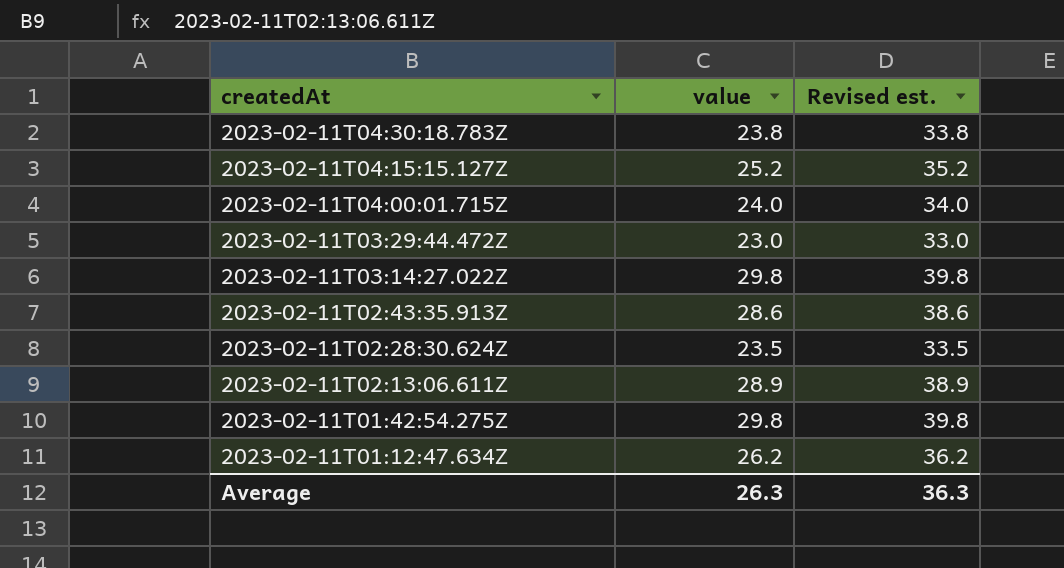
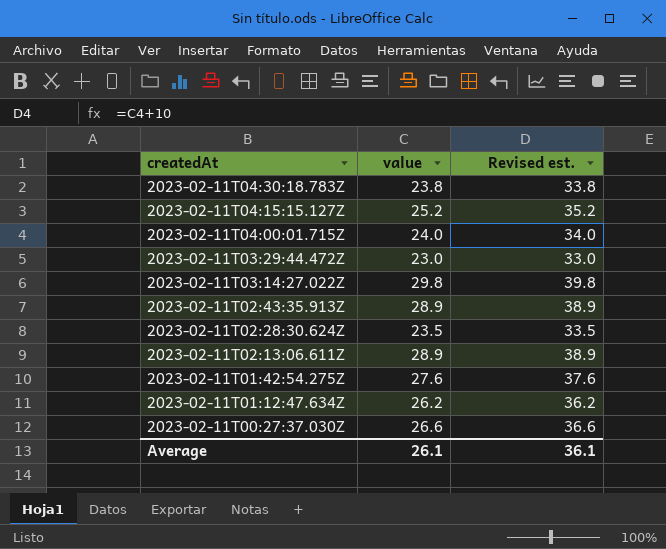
2023-02-11T02:43:35.913Z | value: 28.6 -> 28.9
2023-02-11T02:43:35.913Z | Revised est.: 38.6 -> 38.9
2023-02-11T01:42:54.275Z | value: 29.8 -> 27.6
2023-02-11T01:42:54.275Z | Revised est.: 39.8 -> 37.6
row 2023-02-11T00:27:37.030Z: none -> 26.6 | 36.6
Average | value: 26.3 -> 26.1
Average | Revised est.: 36.3 -> 36.1

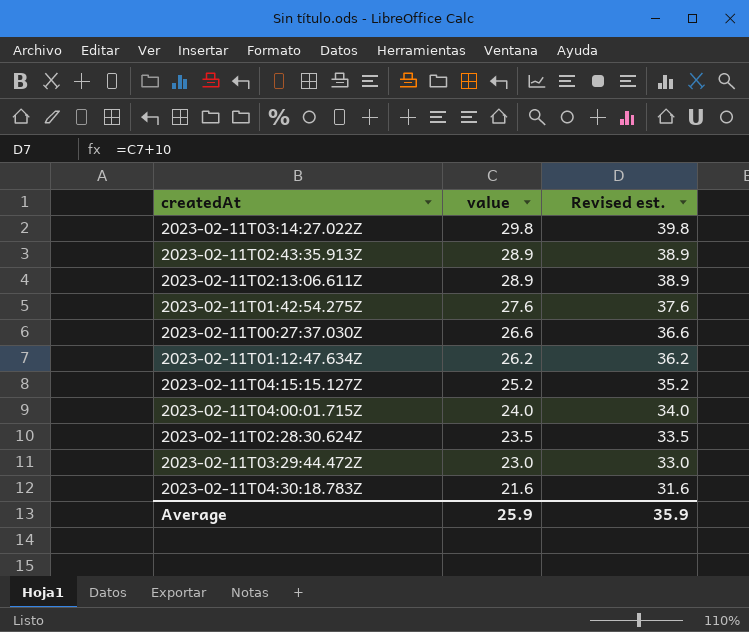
row order: createdAt descending -> value descending
2023-02-11T04:30:18.783Z | value: 23.8 -> 21.6
2023-02-11T04:30:18.783Z | Revised est.: 33.8 -> 31.6
Average | value: 26.1 -> 25.9
Average | Revised est.: 36.1 -> 35.9

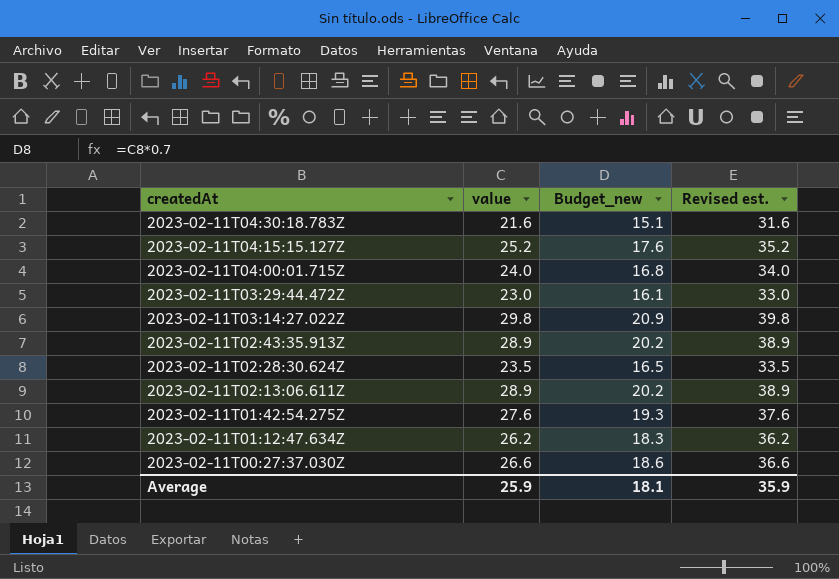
row order: value descending -> createdAt descending
column Budget_new | formula: none -> [value] * 0.7

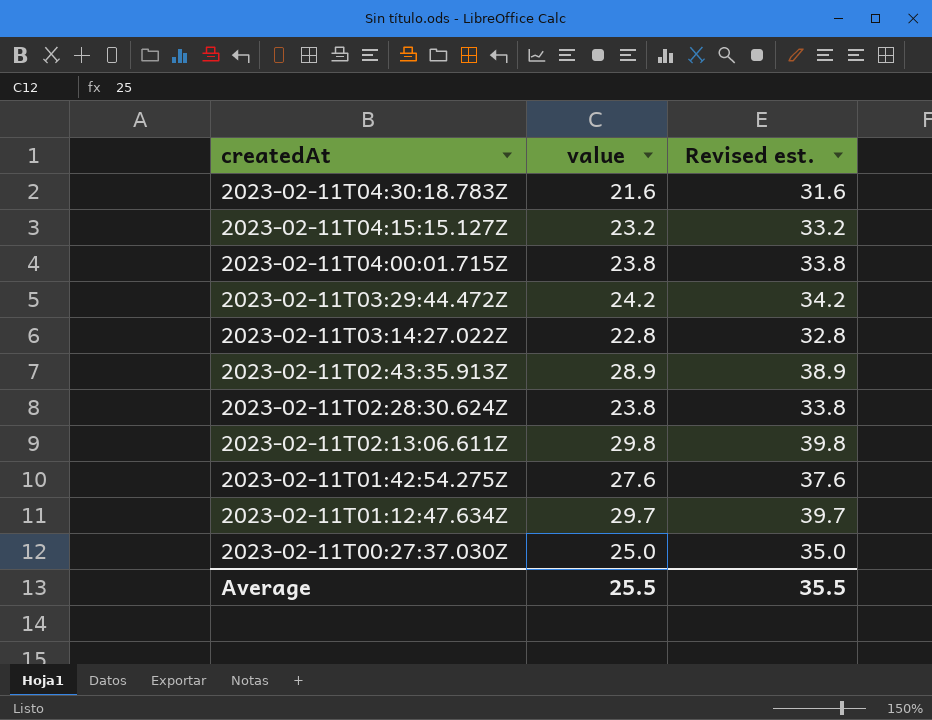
column Budget_new | formula: [value] * 0.7 -> none
2023-02-11T04:15:15.127Z | value: 25.2 -> 23.2
2023-02-11T04:15:15.127Z | Revised est.: 35.2 -> 33.2
2023-02-11T04:00:01.715Z | value: 24.0 -> 23.8
2023-02-11T04:00:01.715Z | Revised est.: 34.0 -> 33.8
2023-02-11T03:29:44.472Z | value: 23.0 -> 24.2
2023-02-11T03:29:44.472Z | Revised est.: 33.0 -> 34.2
2023-02-11T03:14:27.022Z | value: 29.8 -> 22.8
2023-02-11T03:14:27.022Z | Revised est.: 39.8 -> 32.8
2023-02-11T02:28:30.624Z | value: 23.5 -> 23.8
2023-02-11T02:28:30.624Z | Revised est.: 33.5 -> 33.8
2023-02-11T02:13:06.611Z | value: 28.9 -> 29.8
2023-02-11T02:13:06.611Z | Revised est.: 38.9 -> 39.8
2023-02-11T01:12:47.634Z | value: 26.2 -> 29.7
2023-02-11T01:12:47.634Z | Revised est.: 36.2 -> 39.7
2023-02-11T00:27:37.030Z | value: 26.6 -> 25.0
2023-02-11T00:27:37.030Z | Revised est.: 36.6 -> 35.0
Average | value: 25.9 -> 25.5
Average | Revised est.: 35.9 -> 35.5

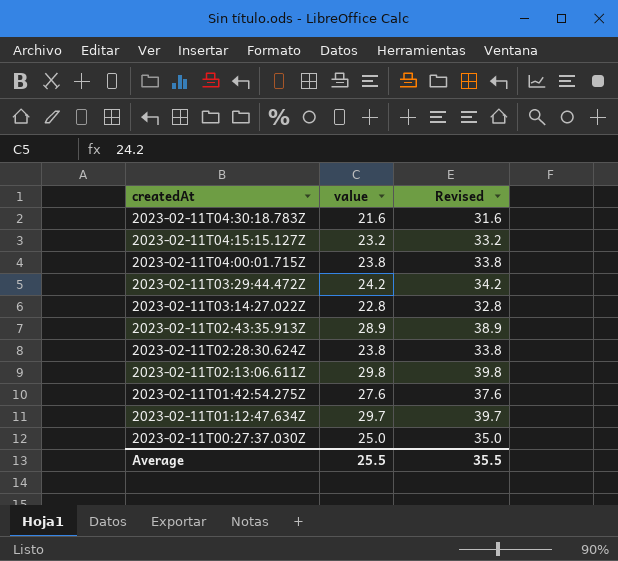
column name: Revised est. -> Revised

